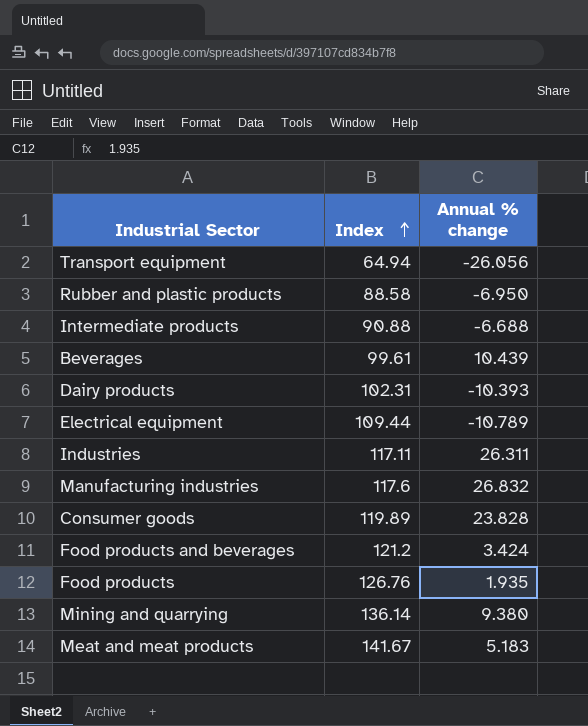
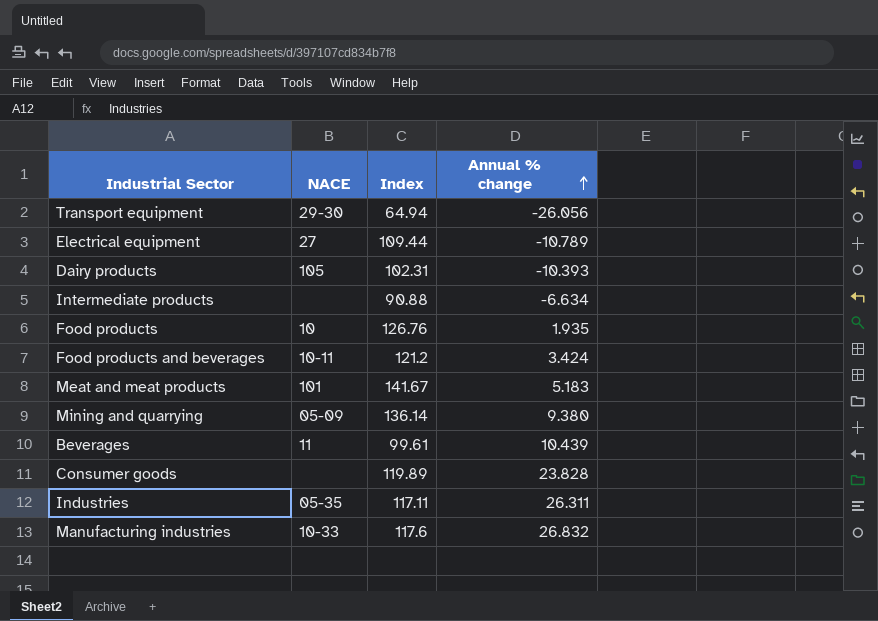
row order: Index ascending -> Annual % change ascending
column NACE | position: none -> 2
row Rubber and plastic products: 88.58 | -6.950 -> none
Intermediate products | Annual % change: -6.688 -> -6.634

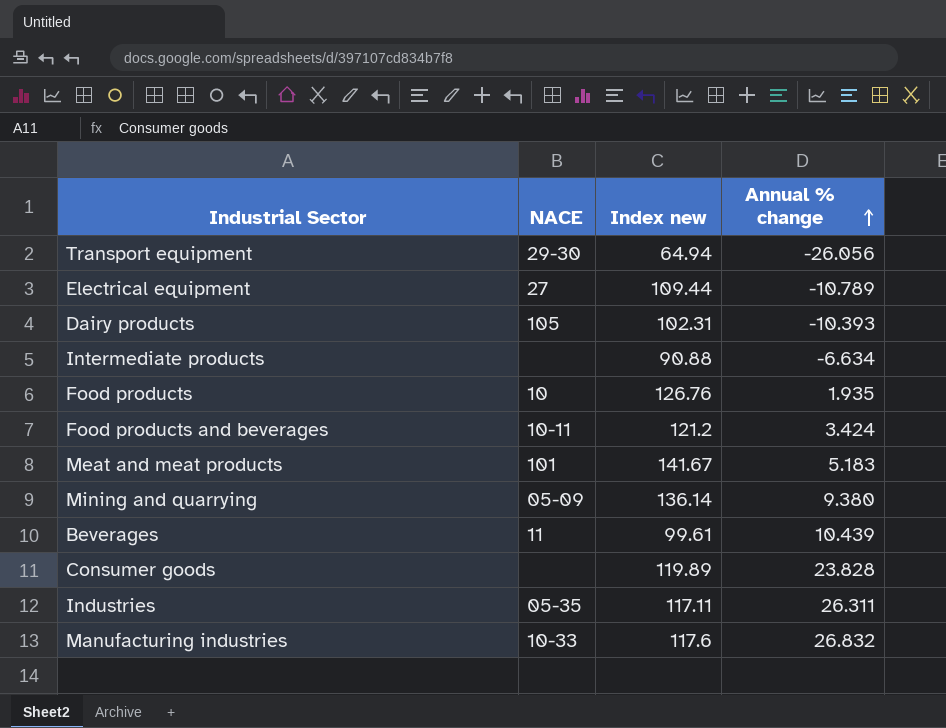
column name: Index -> Index new

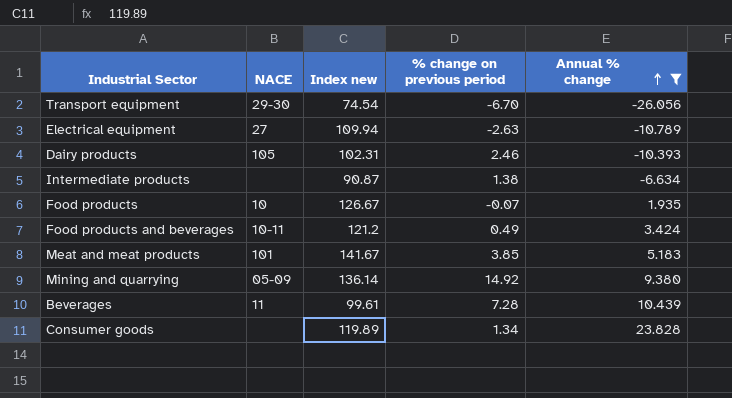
filter: none -> Annual % change <= 23.828
column % change on previous period | position: none -> 4
Transport equipment | Index new: 64.94 -> 74.54
Electrical equipment | Index new: 109.44 -> 109.94
Intermediate products | Index new: 90.88 -> 90.87
Food products | Index new: 126.76 -> 126.67

